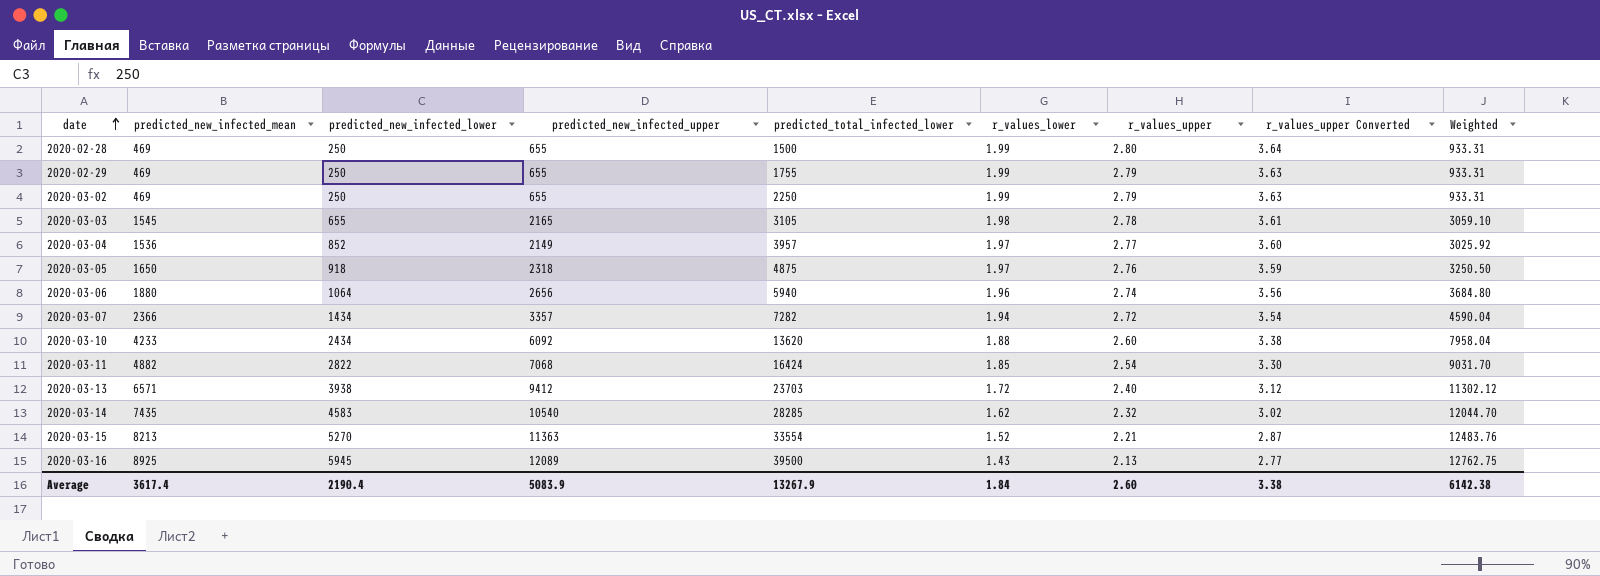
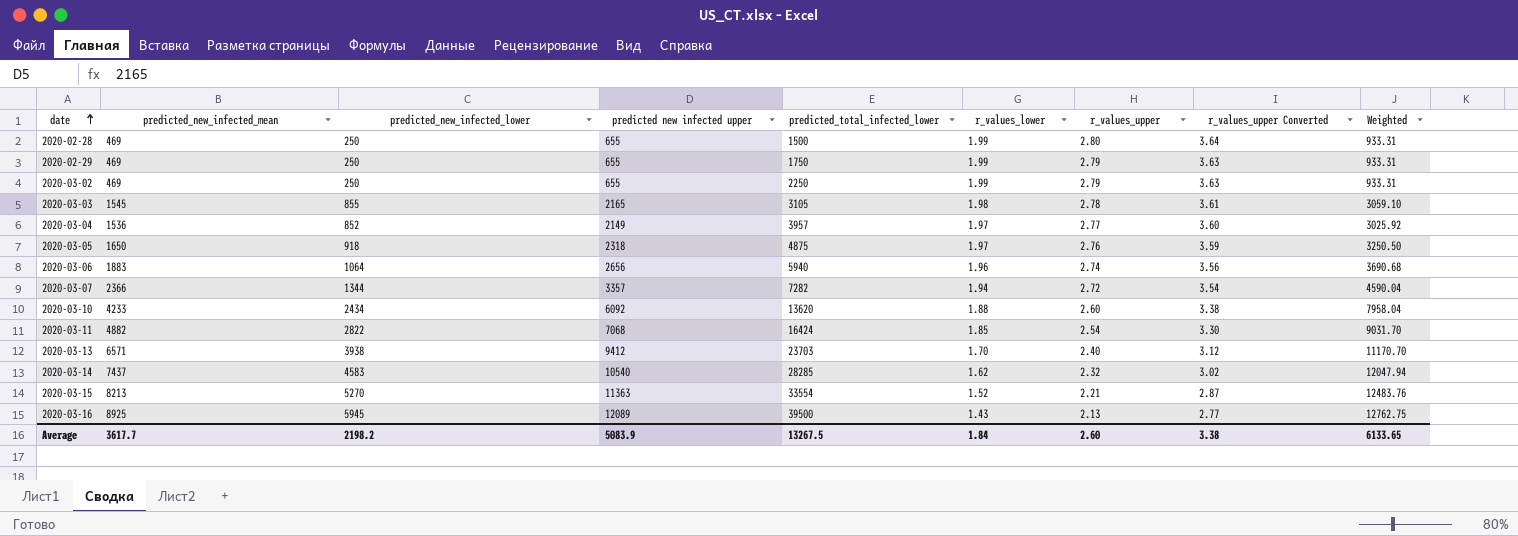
column name: predicted_new_infected_upper -> predicted new infected upper
2020-02-29 | predicted_total_infected_lower: 1755 -> 1750
2020-03-03 | predicted_new_infected_lower: 655 -> 855
2020-03-06 | predicted_new_infected_mean: 1880 -> 1883
2020-03-06 | Weighted: 3684.80 -> 3690.68
2020-03-07 | predicted_new_infected_lower: 1434 -> 1344
2020-03-13 | r_values_lower: 1.72 -> 1.70
2020-03-13 | Weighted: 11302.12 -> 11170.70
2020-03-14 | predicted_new_infected_mean: 7435 -> 7437
2020-03-14 | Weighted: 12044.70 -> 12047.94
Average | predicted_new_infected_mean: 3617.4 -> 3617.7
Average | predicted_new_infected_lower: 2190.4 -> 2198.2
Average | predicted_total_infected_lower: 13267.9 -> 13267.5
Average | Weighted: 6142.38 -> 6133.65

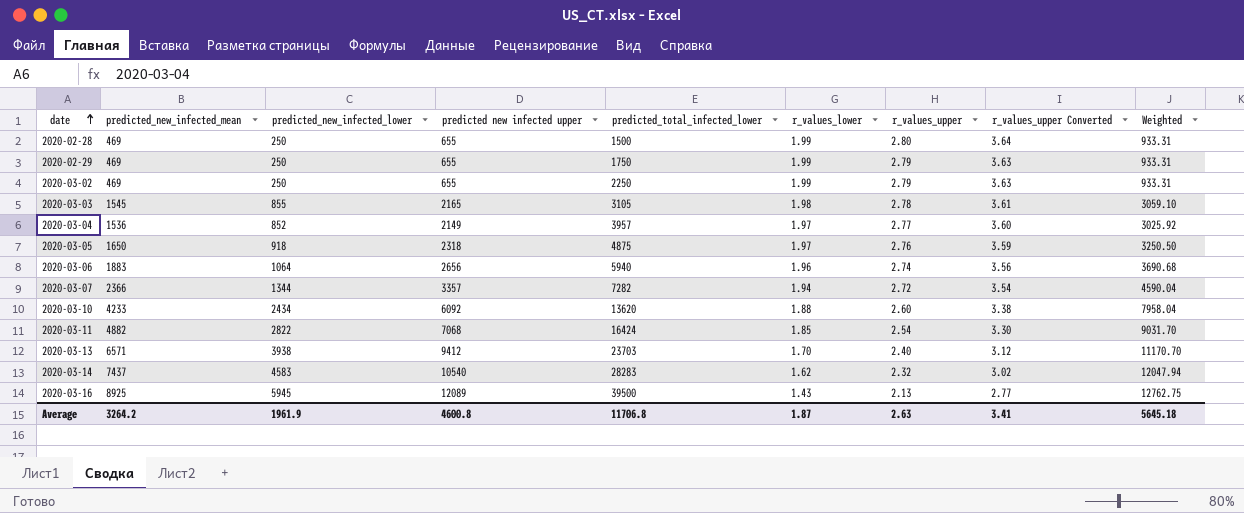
row 2020-03-15: 8213 | 5270 | 11363 | 33554 | 1.52 | 2.21 | 2.87 | 12483.76 -> none
2020-03-14 | predicted_total_infected_lower: 28285 -> 28283
Average | predicted_new_infected_mean: 3617.7 -> 3264.2
Average | predicted_new_infected_lower: 2198.2 -> 1961.9
Average | predicted new infected upper: 5083.9 -> 4600.8
Average | predicted_total_infected_lower: 13267.5 -> 11706.8
Average | r_values_lower: 1.84 -> 1.87
Average | r_values_upper: 2.60 -> 2.63
Average | r_values_upper Converted: 3.38 -> 3.41
Average | Weighted: 6133.65 -> 5645.18

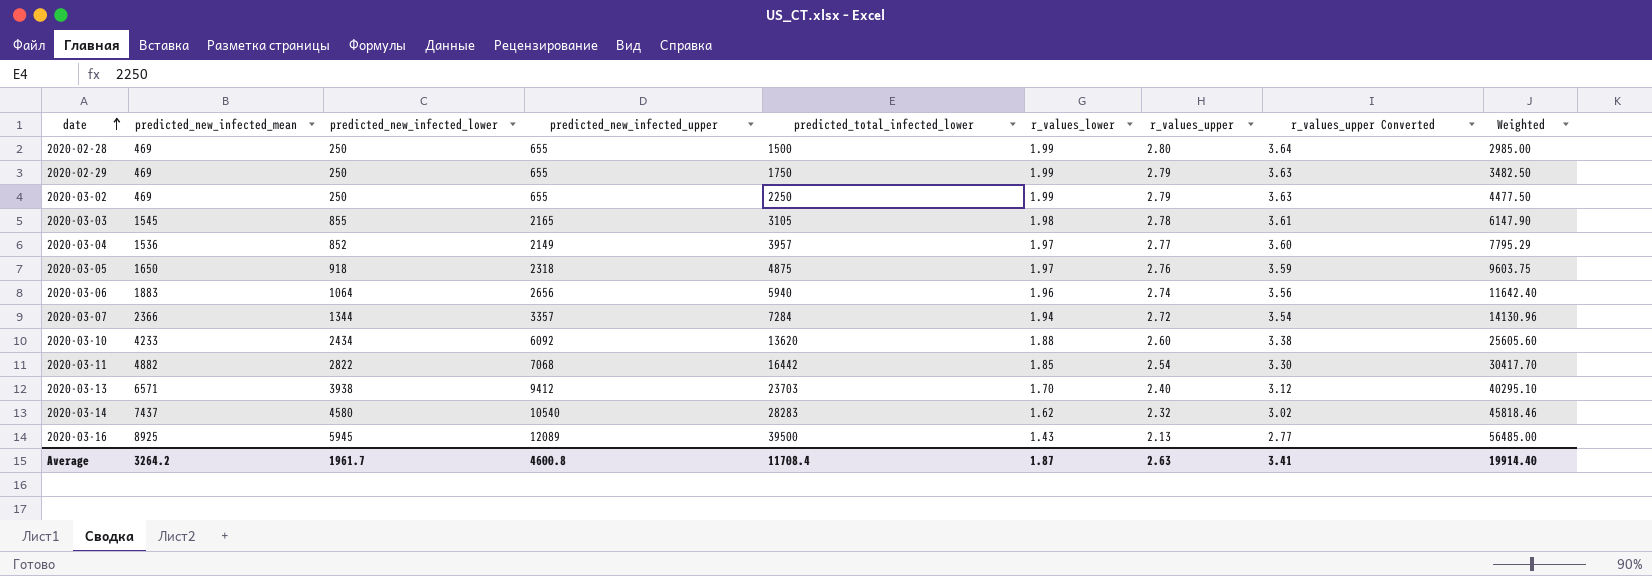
column name: predicted new infected upper -> predicted_new_infected_upper
column Weighted | formula: [predicted_new_infected_mean] * [r_values_lower] -> [predicted_total_infected_lower] * [r_values_lower]
2020-03-07 | predicted_total_infected_lower: 7282 -> 7284
2020-03-11 | predicted_total_infected_lower: 16424 -> 16442
2020-03-14 | predicted_new_infected_lower: 4583 -> 4580
Average | predicted_new_infected_lower: 1961.9 -> 1961.7
Average | predicted_total_infected_lower: 11706.8 -> 11708.4
Average | Weighted: 5645.18 -> 19914.40

